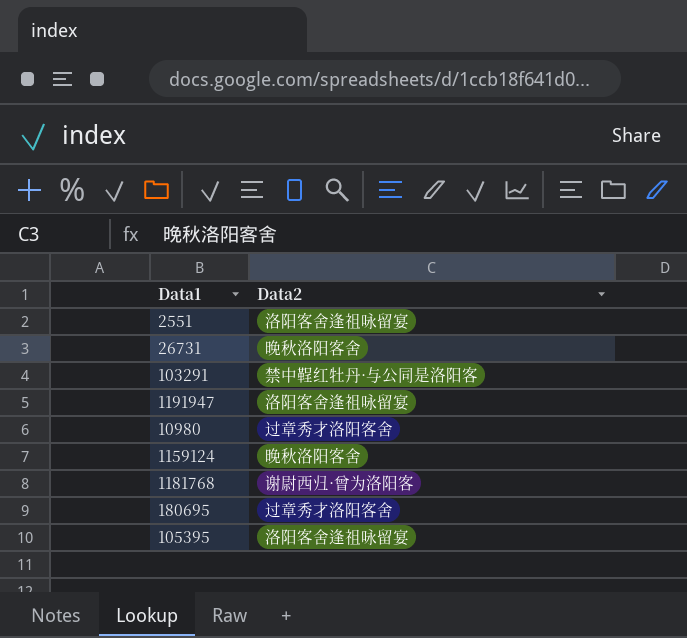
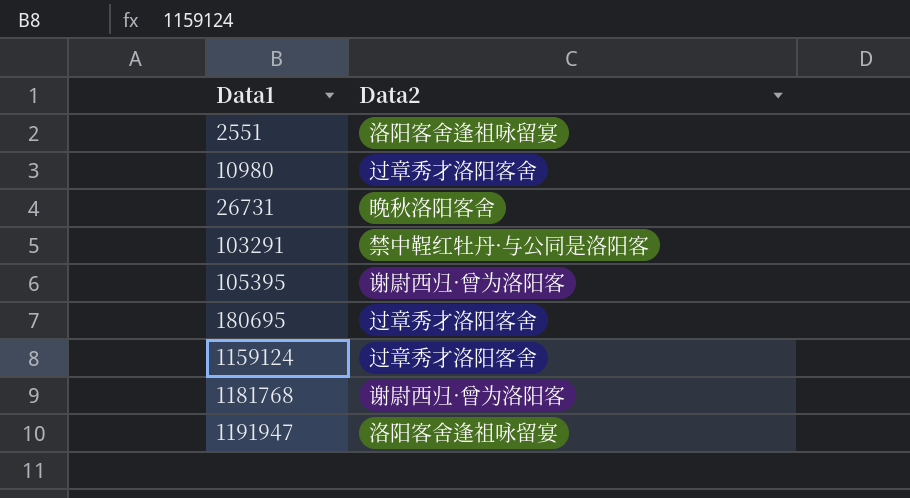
row order: none -> Data1 ascending
105395 | Data2: 洛阳客舍逢祖咏留宴 -> 谢尉西归·曾为洛阳客
1159124 | Data2: 晚秋洛阳客舍 -> 过章秀才洛阳客舍

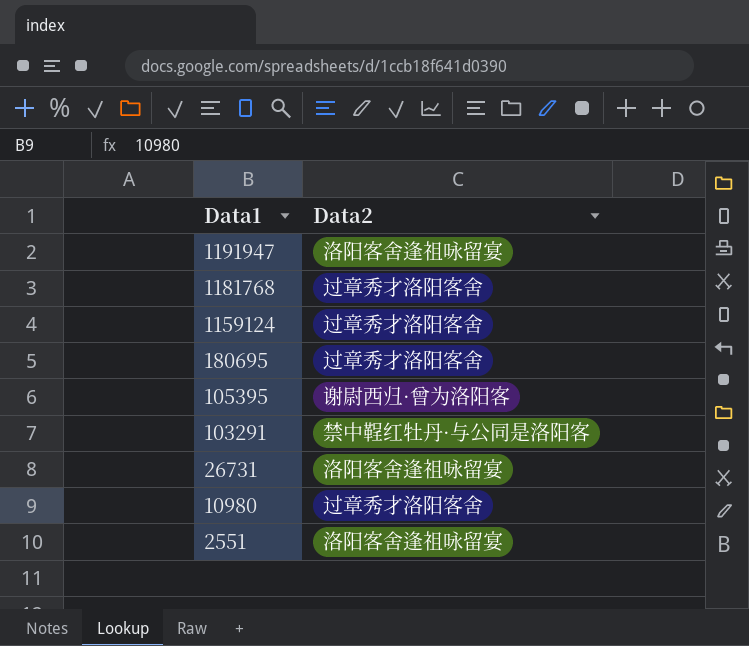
row order: Data1 ascending -> Data1 descending
1181768 | Data2: 谢尉西归·曾为洛阳客 -> 过章秀才洛阳客舍
26731 | Data2: 晚秋洛阳客舍 -> 洛阳客舍逢祖咏留宴

